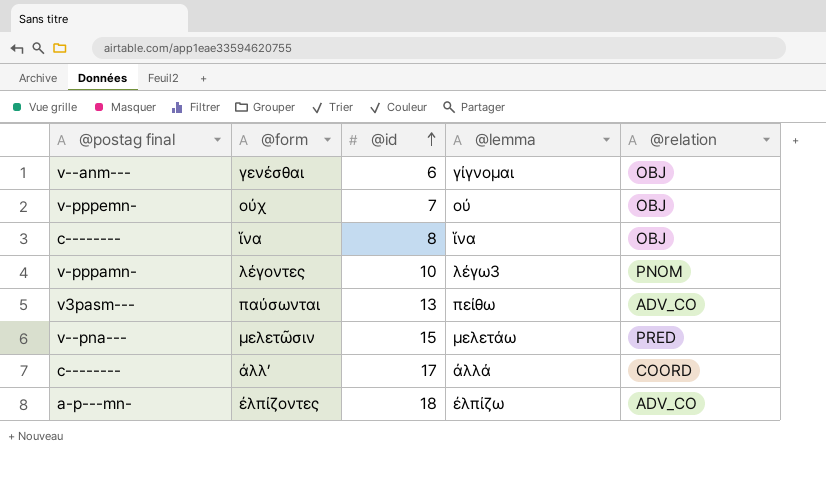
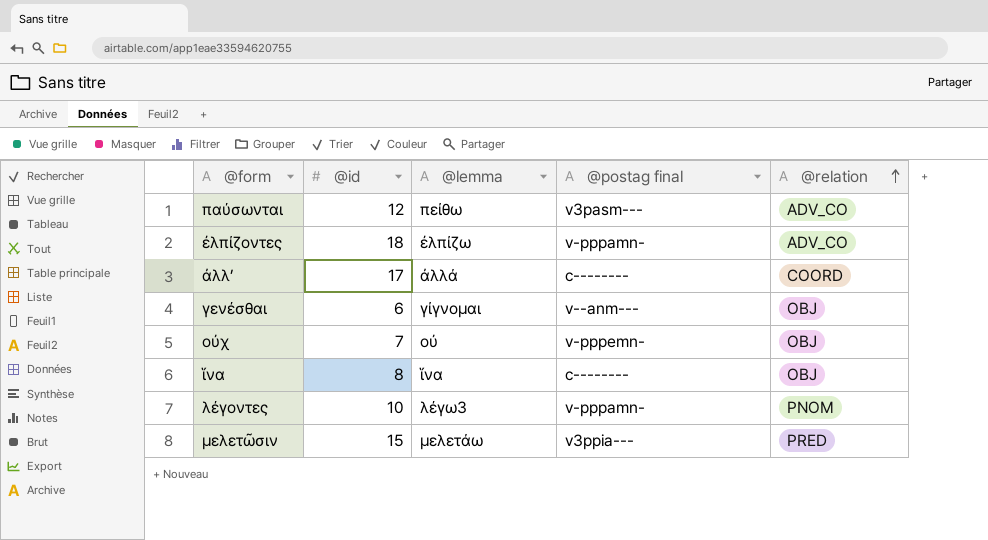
row order: @id ascending -> @relation ascending
column @postag final | position: 1 -> 4
παύσωνται | @id: 13 -> 12
ἐλπίζοντες | @postag final: a-p---mn- -> v-pppamn-
μελετῶσιν | @postag final: v--pna--- -> v3ppia---

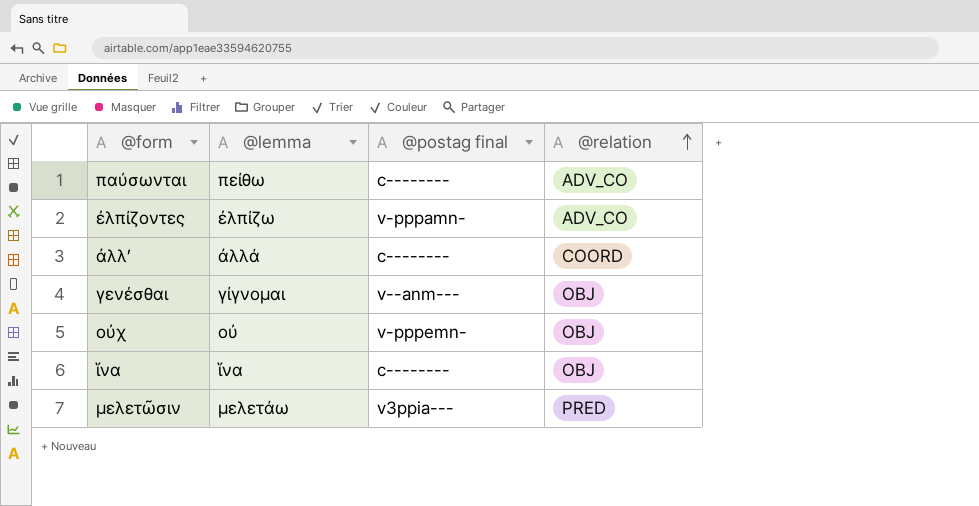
column @id | position: 2 -> none
row λέγοντες: 10 | λέγω3 | v-pppamn- | PNOM -> none
παύσωνται | @postag final: v3pasm--- -> c--------

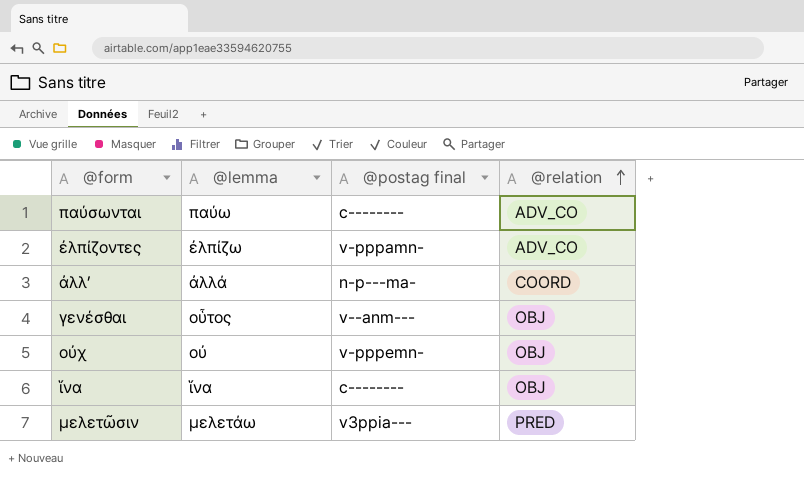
παύσωνται | @lemma: πείθω -> παύω
ἀλλʼ | @postag final: c-------- -> n-p---ma-
γενέσθαι | @lemma: γίγνομαι -> οὗτος

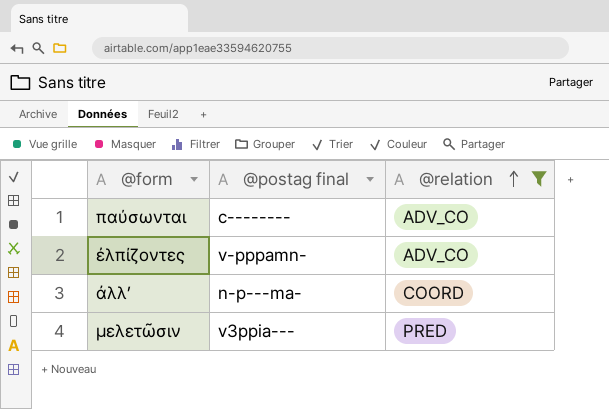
filter: none -> @relation != OBJ
column @lemma | position: 2 -> none

